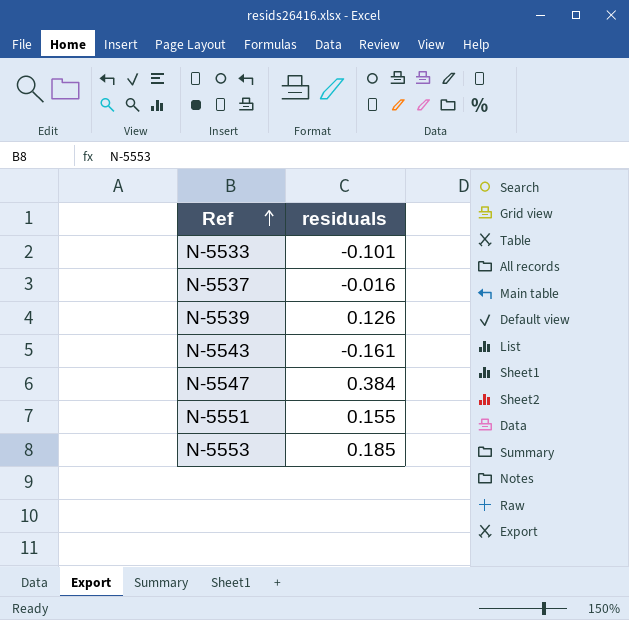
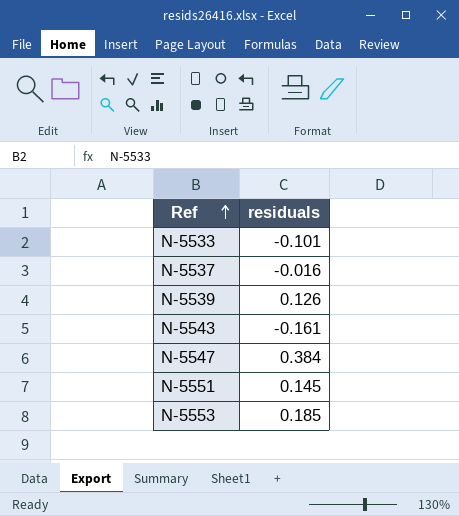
N-5551 | residuals: 0.155 -> 0.145

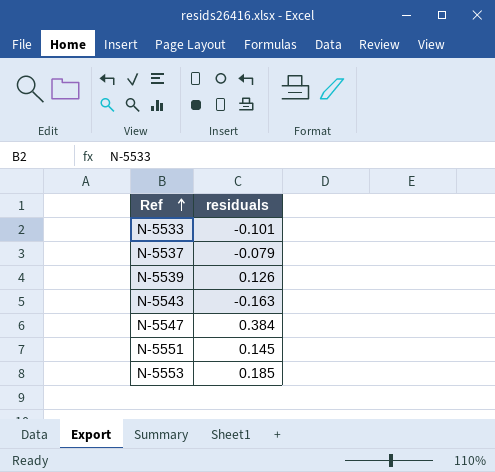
N-5537 | residuals: -0.016 -> -0.079
N-5543 | residuals: -0.161 -> -0.163

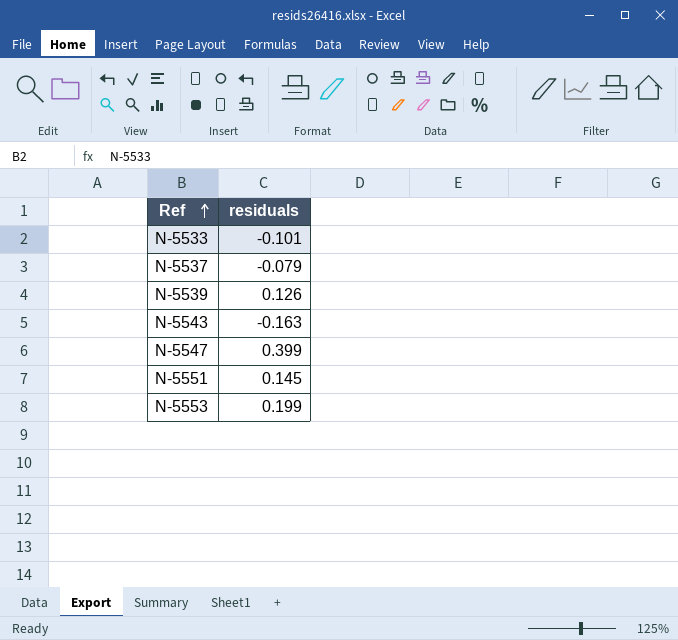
N-5547 | residuals: 0.384 -> 0.399
N-5553 | residuals: 0.185 -> 0.199

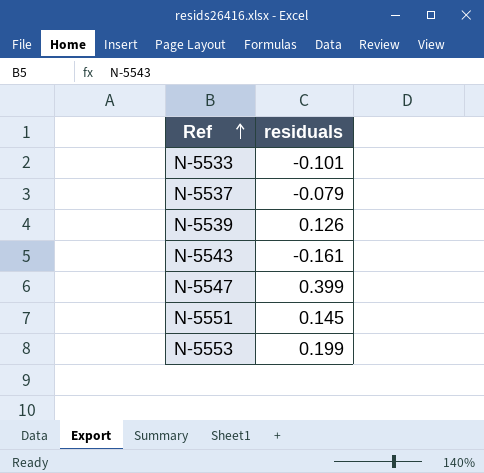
N-5543 | residuals: -0.163 -> -0.161

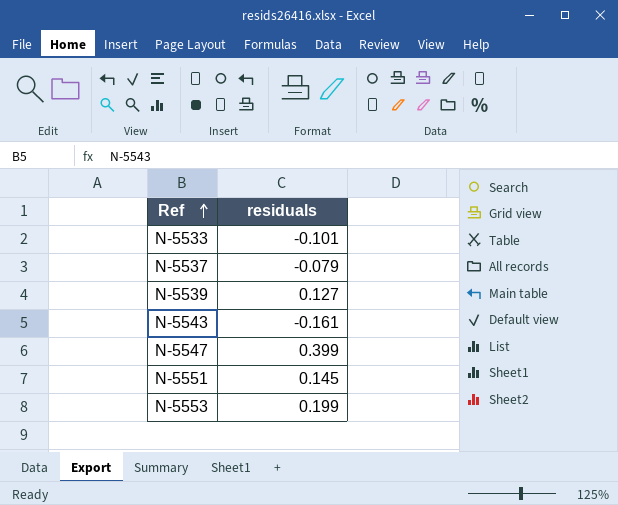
N-5539 | residuals: 0.126 -> 0.127

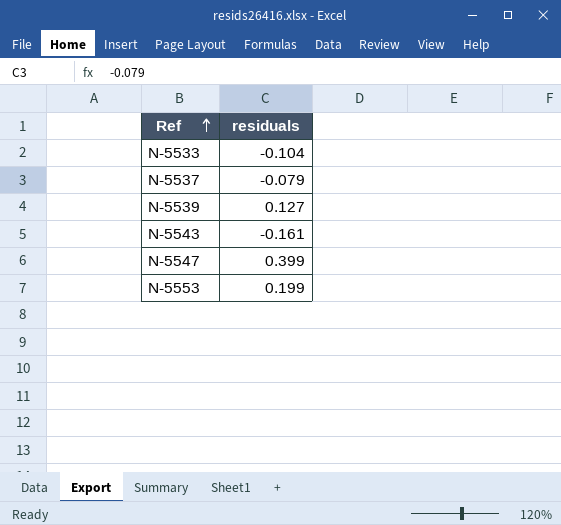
row N-5551: 0.145 -> none
N-5533 | residuals: -0.101 -> -0.104

